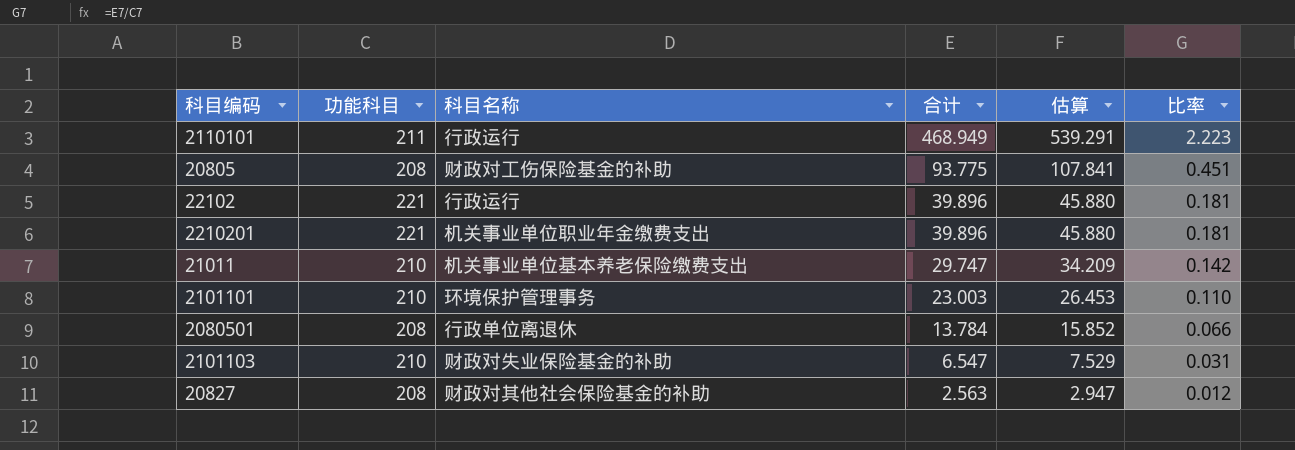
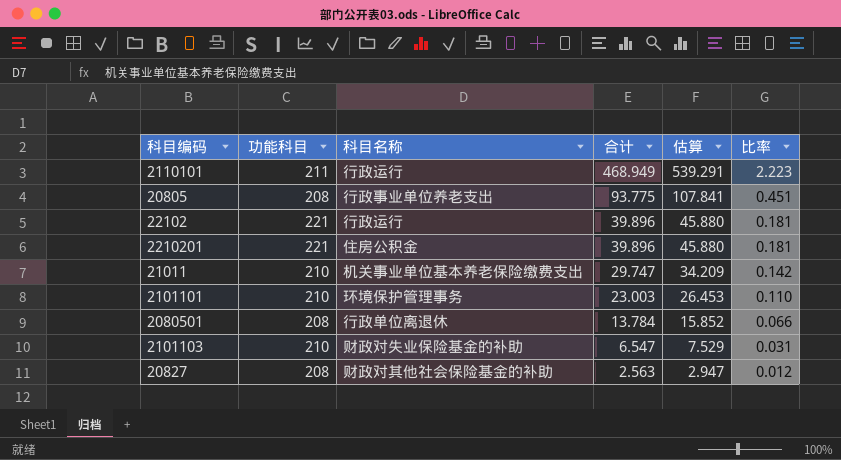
20805 | 科目名称: 财政对工伤保险基金的补助 -> 行政事业单位养老支出
2210201 | 科目名称: 机关事业单位职业年金缴费支出 -> 住房公积金

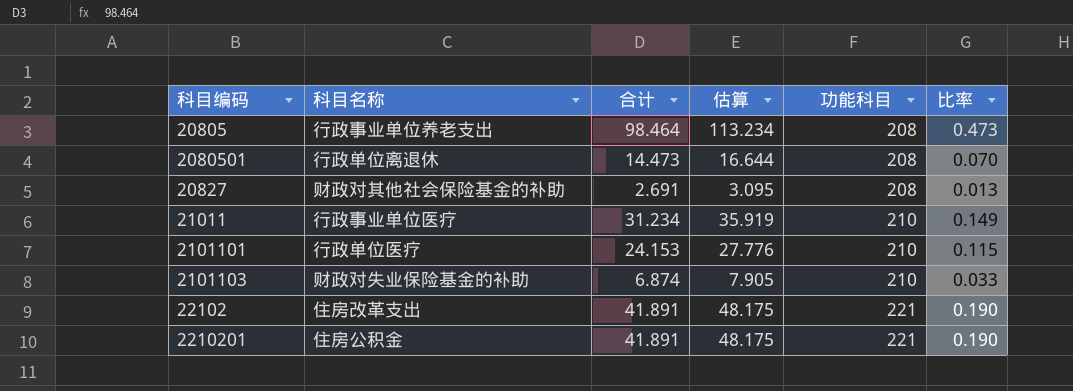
row order: 合计 descending -> 功能科目 ascending
column 功能科目 | position: 2 -> 5
row 2110101: 211 | 行政运行 | 468.949 | 539.291 | 2.223 -> none
20805 | 合计: 93.775 -> 98.464
20805 | 估算: 107.841 -> 113.234
20805 | 比率: 0.451 -> 0.473
2080501 | 合计: 13.784 -> 14.473
2080501 | 估算: 15.852 -> 16.644
2080501 | 比率: 0.066 -> 0.070
20827 | 合计: 2.563 -> 2.691
20827 | 估算: 2.947 -> 3.095
20827 | 比率: 0.012 -> 0.013
21011 | 科目名称: 机关事业单位基本养老保险缴费支出 -> 行政事业单位医疗
21011 | 合计: 29.747 -> 31.234
21011 | 估算: 34.209 -> 35.919
21011 | 比率: 0.142 -> 0.149
2101101 | 科目名称: 环境保护管理事务 -> 行政单位医疗
2101101 | 合计: 23.003 -> 24.153
2101101 | 估算: 26.453 -> 27.776
2101101 | 比率: 0.110 -> 0.115
2101103 | 合计: 6.547 -> 6.874
2101103 | 估算: 7.529 -> 7.905
2101103 | 比率: 0.031 -> 0.033
22102 | 科目名称: 行政运行 -> 住房改革支出
22102 | 合计: 39.896 -> 41.891
22102 | 估算: 45.880 -> 48.175
22102 | 比率: 0.181 -> 0.190
2210201 | 合计: 39.896 -> 41.891
2210201 | 估算: 45.880 -> 48.175
2210201 | 比率: 0.181 -> 0.190

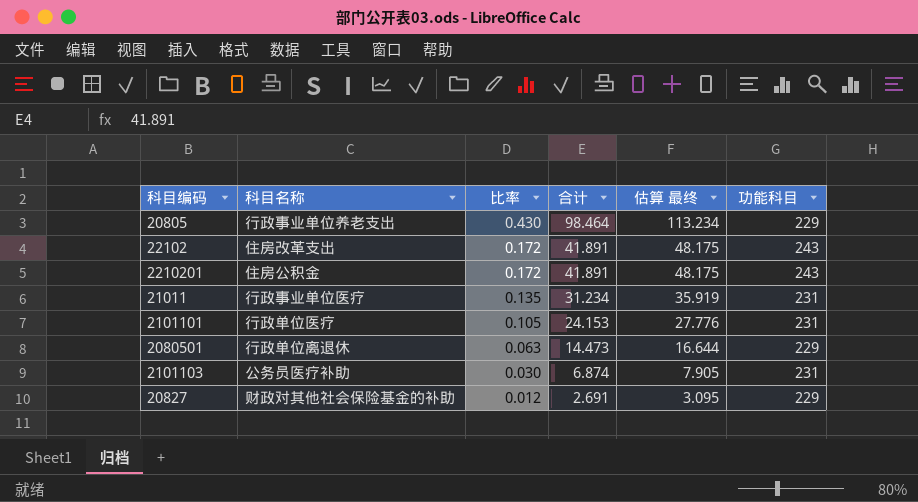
row order: 功能科目 ascending -> 比率 descending
column 比率 | position: 6 -> 3
column name: 估算 -> 估算 最终
20805 | 比率: 0.473 -> 0.430
20805 | 功能科目: 208 -> 229
22102 | 比率: 0.190 -> 0.172
22102 | 功能科目: 221 -> 243
2210201 | 比率: 0.190 -> 0.172
2210201 | 功能科目: 221 -> 243
21011 | 比率: 0.149 -> 0.135
21011 | 功能科目: 210 -> 231
2101101 | 比率: 0.115 -> 0.105
2101101 | 功能科目: 210 -> 231
2080501 | 比率: 0.070 -> 0.063
2080501 | 功能科目: 208 -> 229
2101103 | 科目名称: 财政对失业保险基金的补助 -> 公务员医疗补助
2101103 | 比率: 0.033 -> 0.030
2101103 | 功能科目: 210 -> 231
20827 | 比率: 0.013 -> 0.012
20827 | 功能科目: 208 -> 229

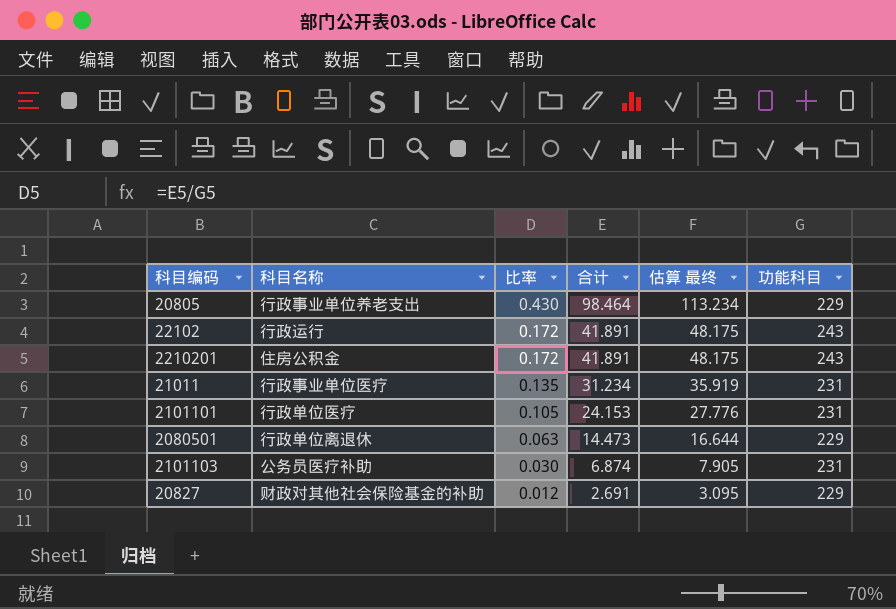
22102 | 科目名称: 住房改革支出 -> 行政运行

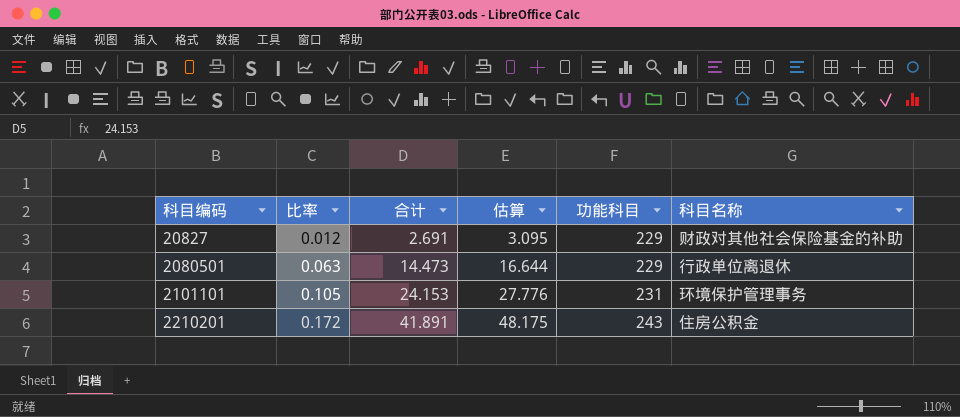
row order: 比率 descending -> 科目编码 ascending
column name: 估算 最终 -> 估算
column 科目名称 | position: 2 -> 6
row 20805: 行政事业单位养老支出 | 0.430 | 98.464 | 113.234 | 229 -> none
row 22102: 行政运行 | 0.172 | 41.891 | 48.175 | 243 -> none
row 21011: 行政事业单位医疗 | 0.135 | 31.234 | 35.919 | 231 -> none
row 2101103: 公务员医疗补助 | 0.030 | 6.874 | 7.905 | 231 -> none
2101101 | 科目名称: 行政单位医疗 -> 环境保护管理事务

